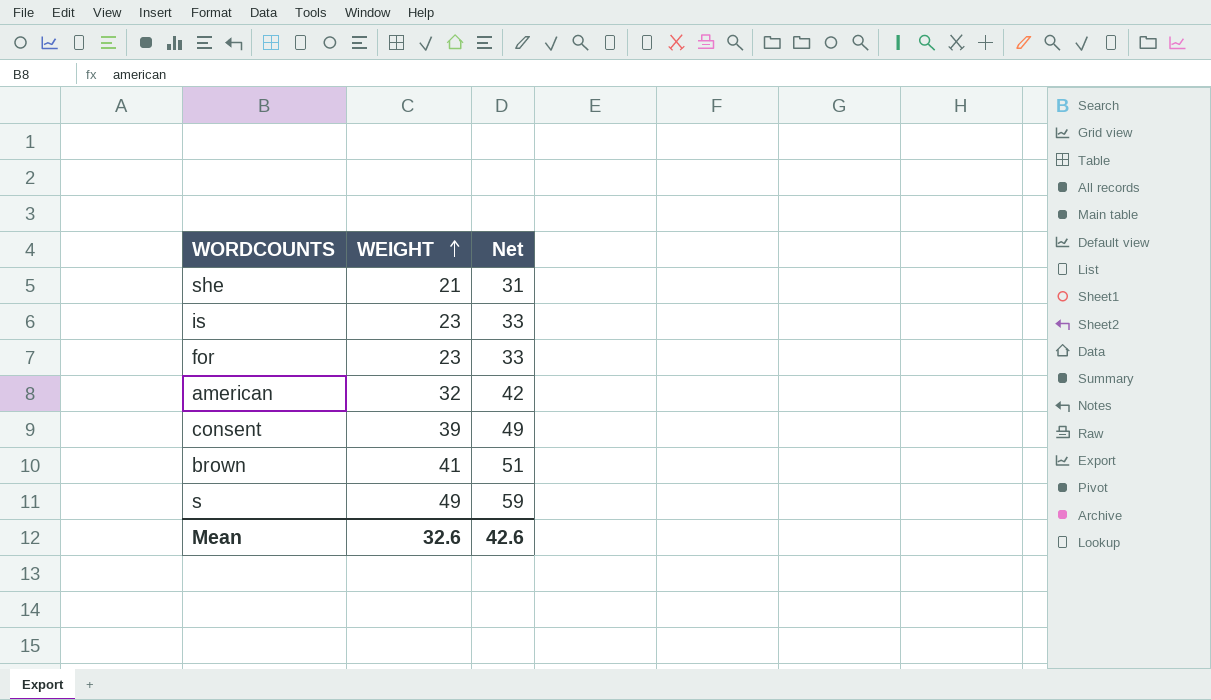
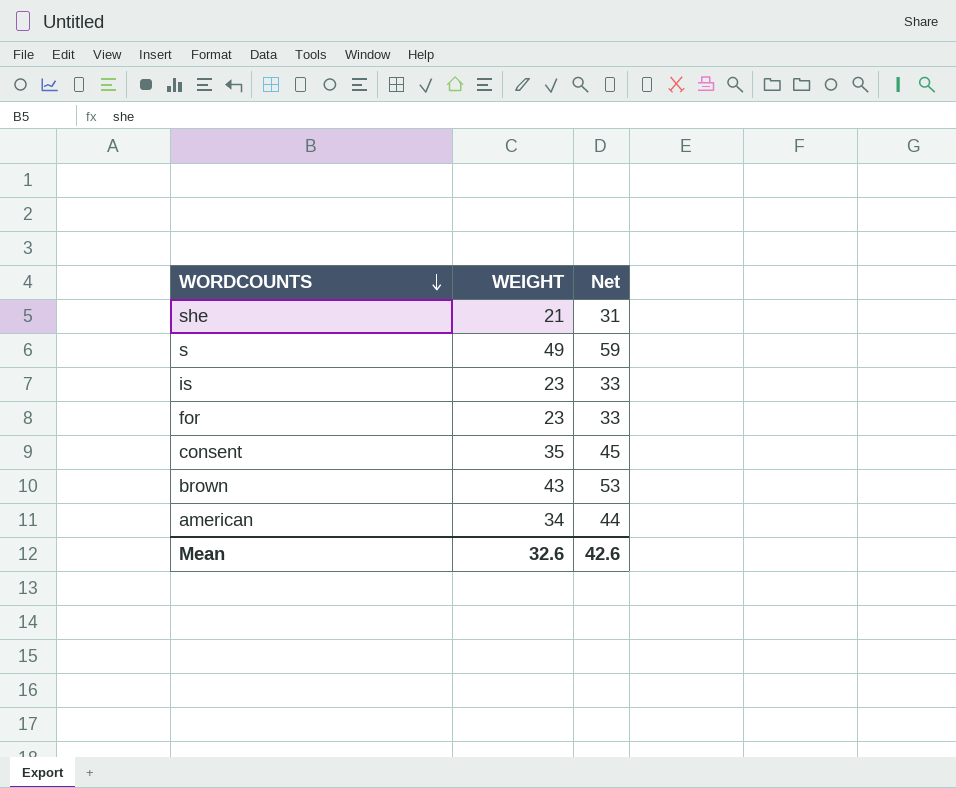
row order: WEIGHT ascending -> WORDCOUNTS descending
consent | WEIGHT: 39 -> 35
consent | Net: 49 -> 45
brown | WEIGHT: 41 -> 43
brown | Net: 51 -> 53
american | WEIGHT: 32 -> 34
american | Net: 42 -> 44

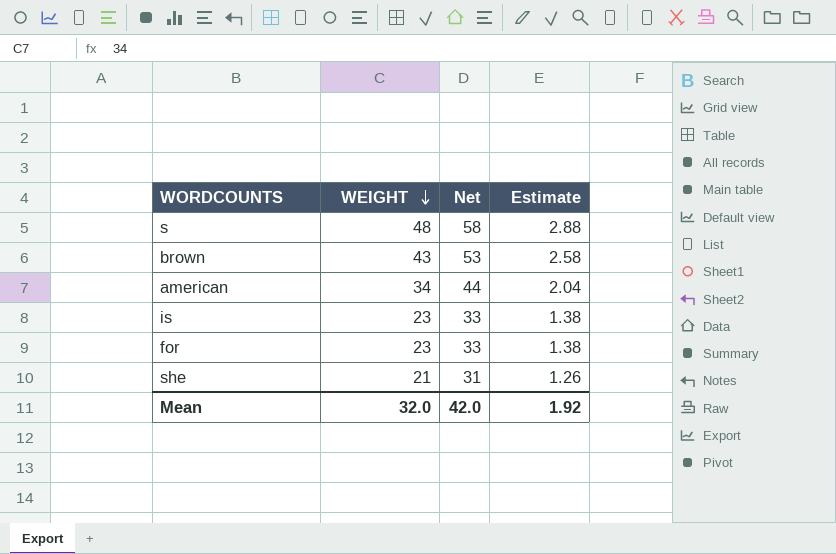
row order: WORDCOUNTS descending -> WEIGHT descending
column Estimate | formula: none -> [WEIGHT] * 0.06
row consent: 35 | 45 -> none
s | WEIGHT: 49 -> 48
s | Net: 59 -> 58
Mean | WEIGHT: 32.6 -> 32.0
Mean | Net: 42.6 -> 42.0

